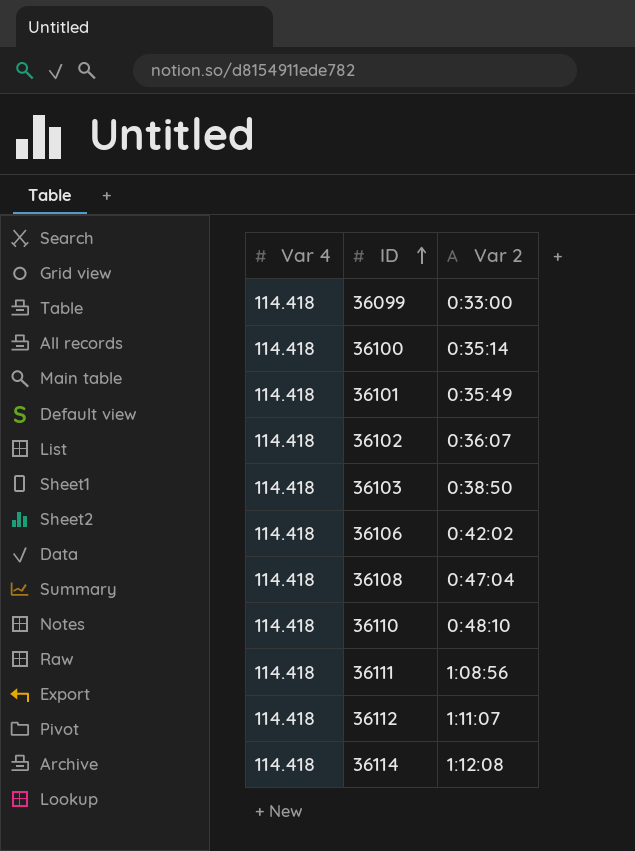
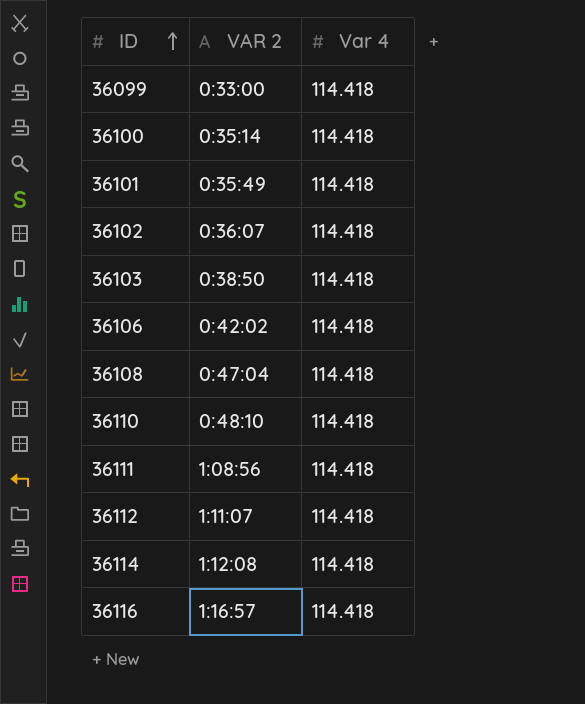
column name: Var 2 -> VAR 2
column Var 4 | position: 1 -> 3
row 36116: none -> 1:16:57 | 114.418

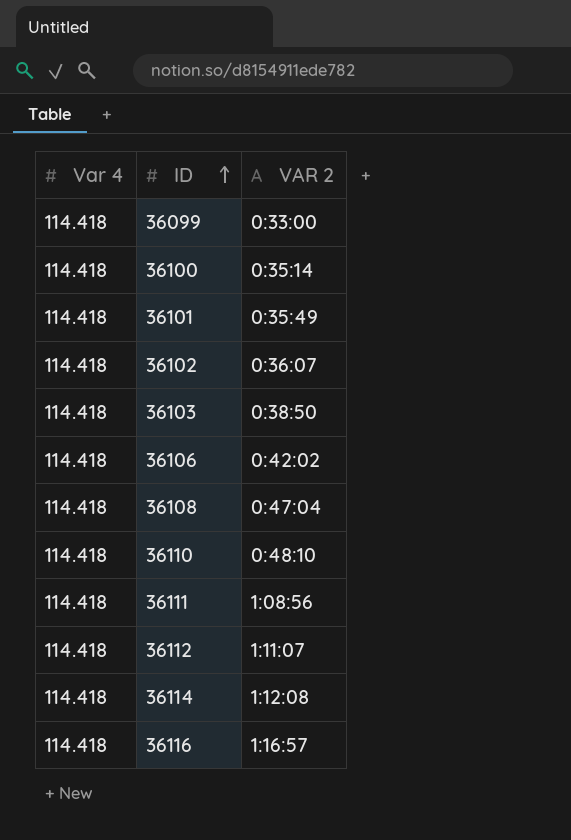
column Var 4 | position: 3 -> 1

